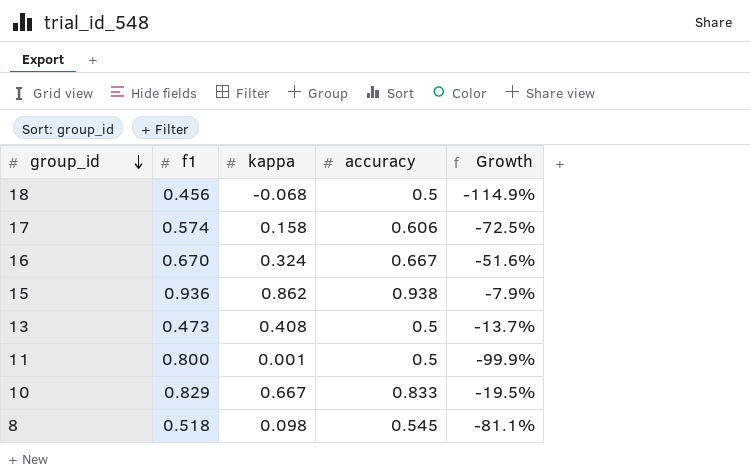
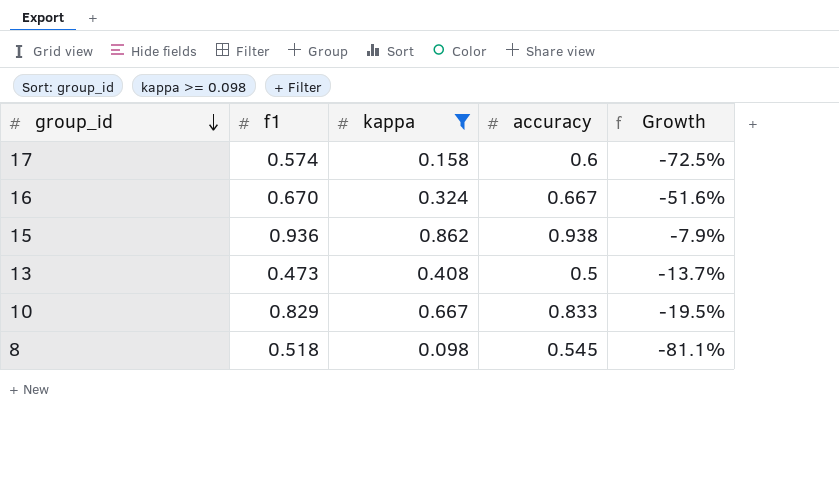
filter: none -> kappa >= 0.098
17 | accuracy: 0.606 -> 0.6

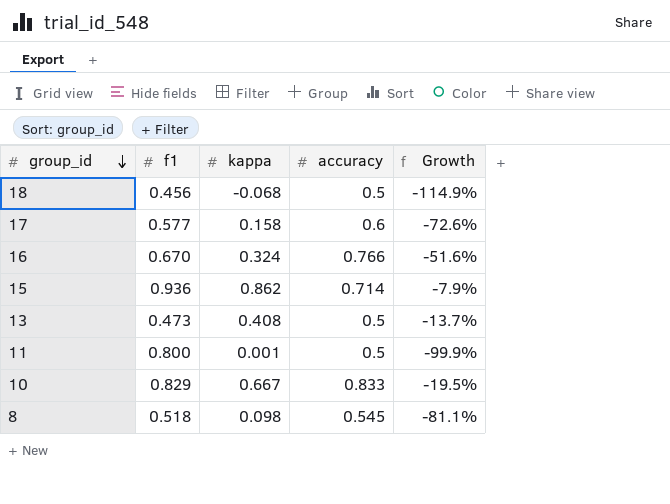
filter: kappa >= 0.098 -> none
17 | f1: 0.574 -> 0.577
17 | Growth: -72.5% -> -72.6%
16 | accuracy: 0.667 -> 0.766
15 | accuracy: 0.938 -> 0.714

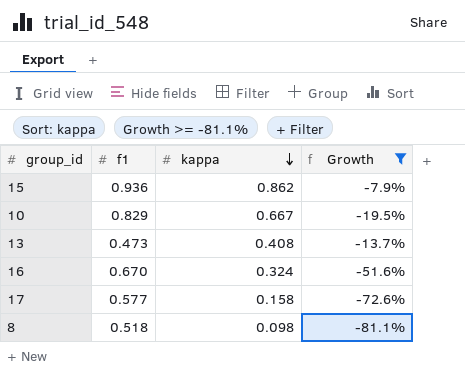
filter: none -> Growth >= -81.1%
row order: group_id descending -> kappa descending
column accuracy | position: 4 -> none

